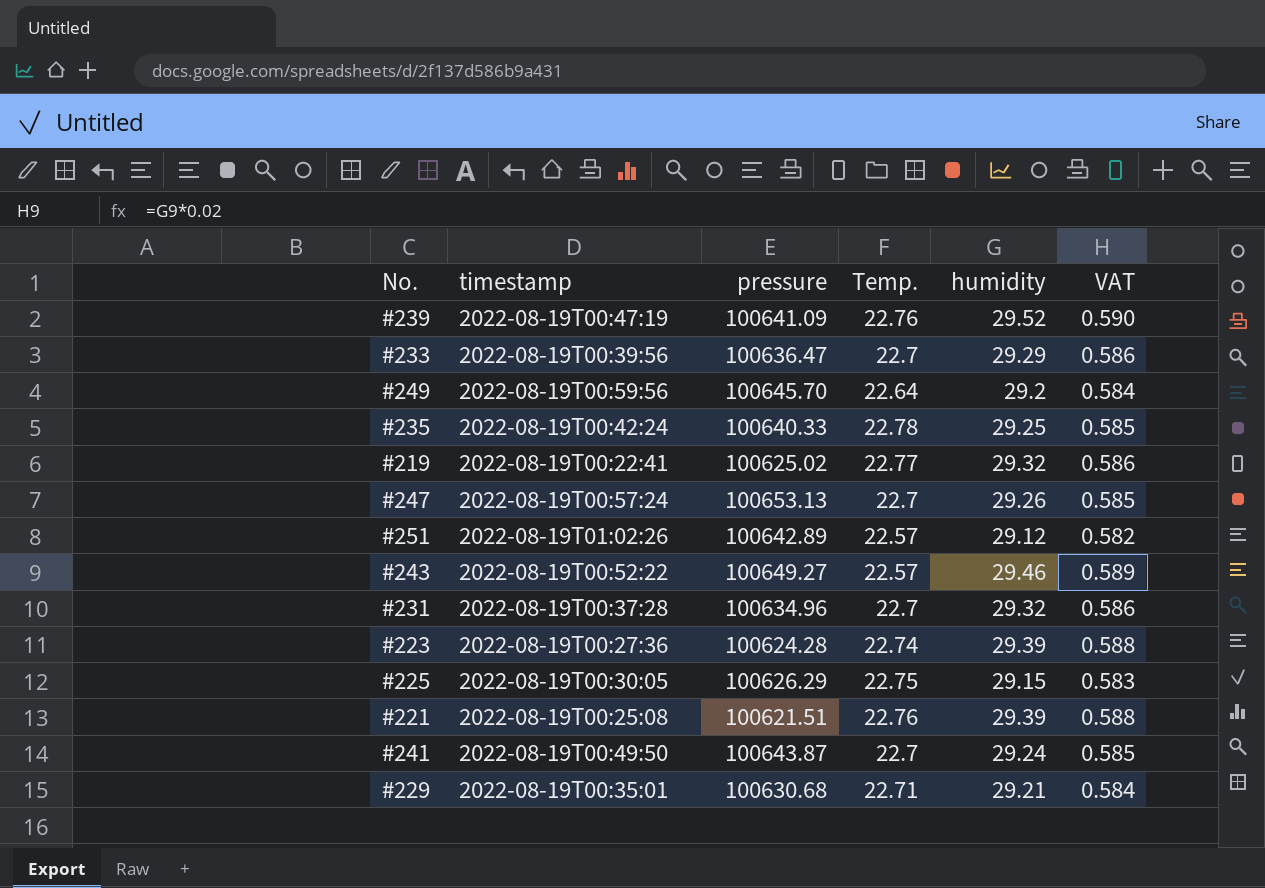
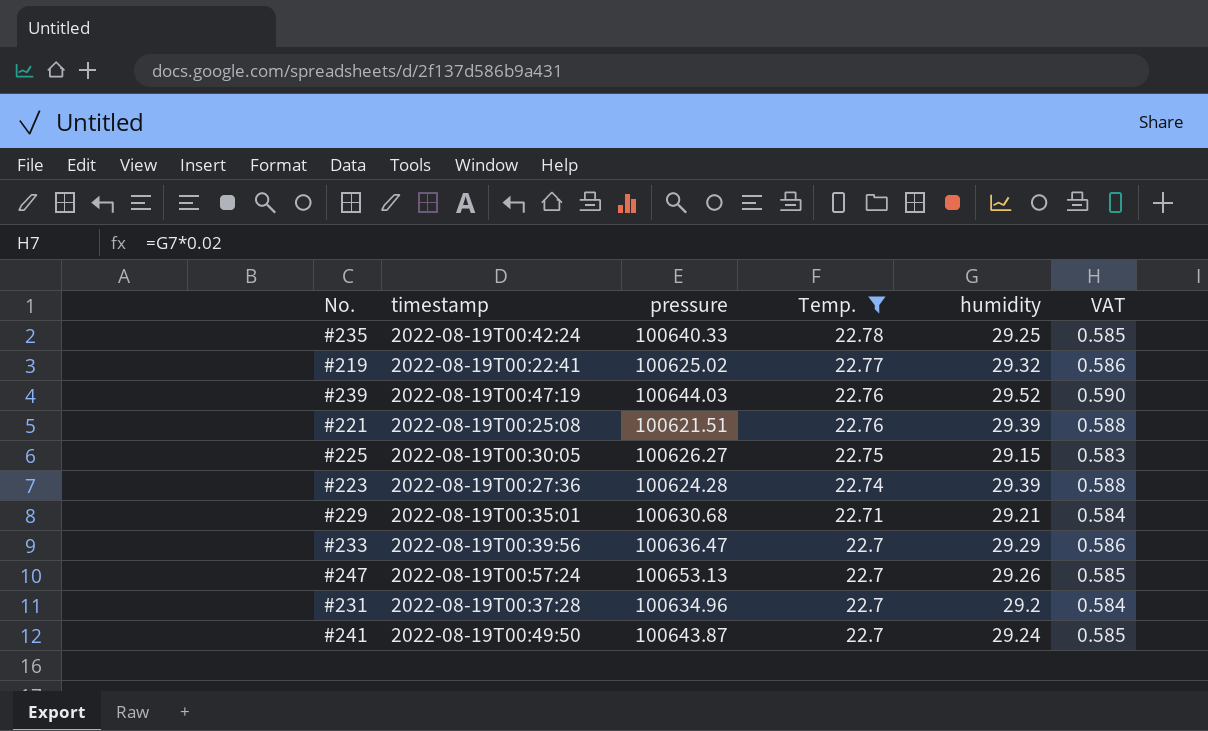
filter: none -> Temp. >= 22.7
row order: none -> Temp. descending
#239 | pressure: 100641.09 -> 100644.03
#225 | pressure: 100626.29 -> 100626.27
#231 | humidity: 29.32 -> 29.2
#231 | VAT: 0.586 -> 0.584

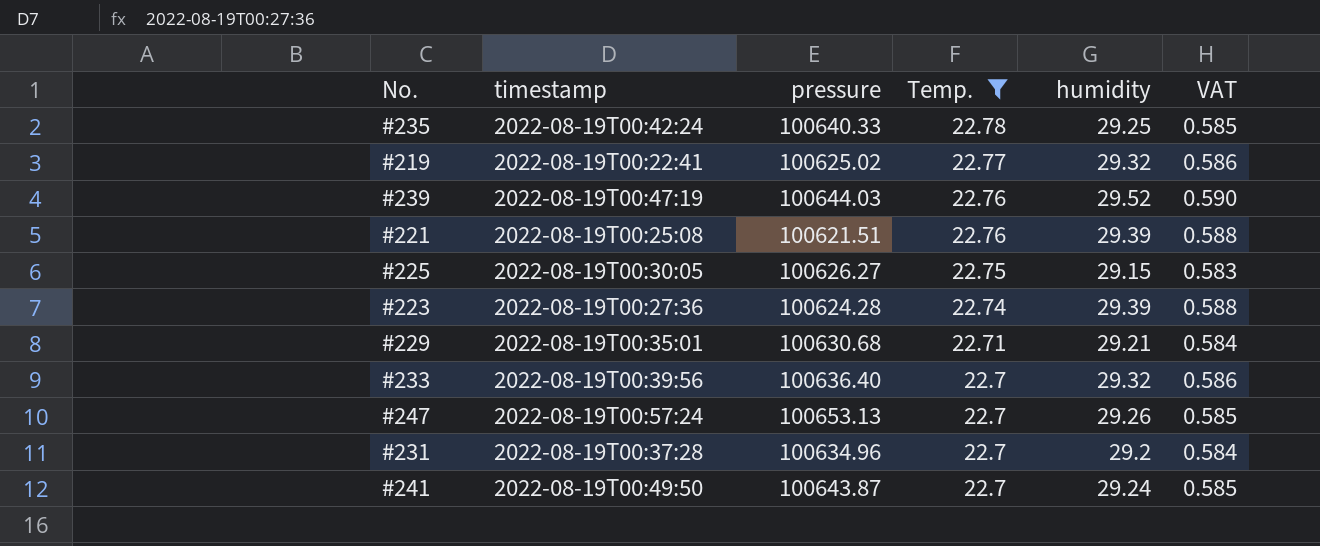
#233 | pressure: 100636.47 -> 100636.40
#233 | humidity: 29.29 -> 29.32

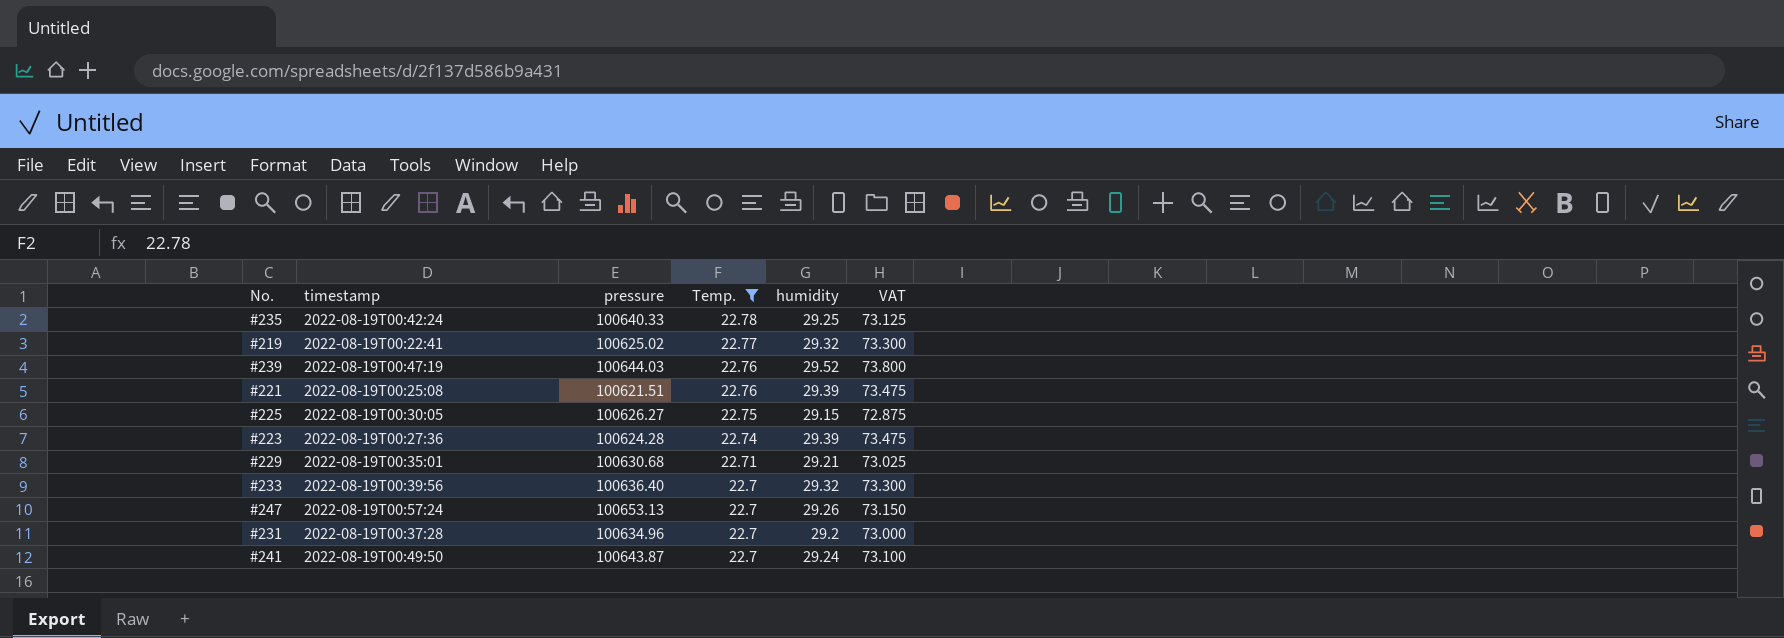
column VAT | formula: [humidity] * 0.02 -> [humidity] * 2.5

